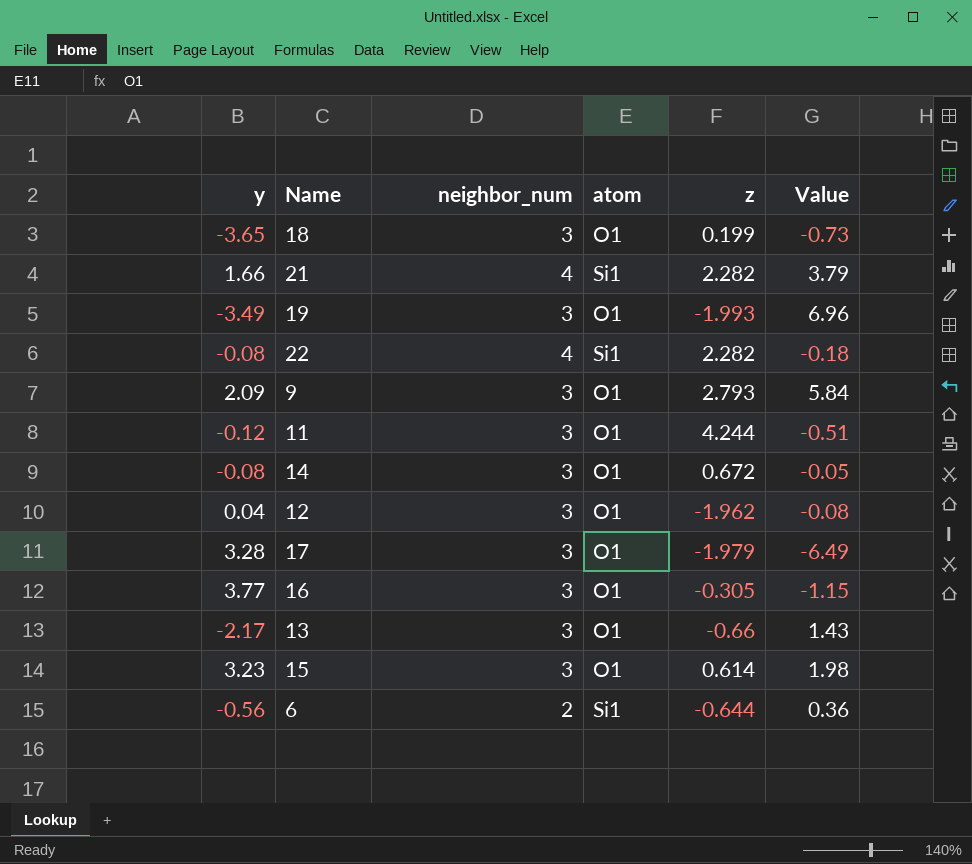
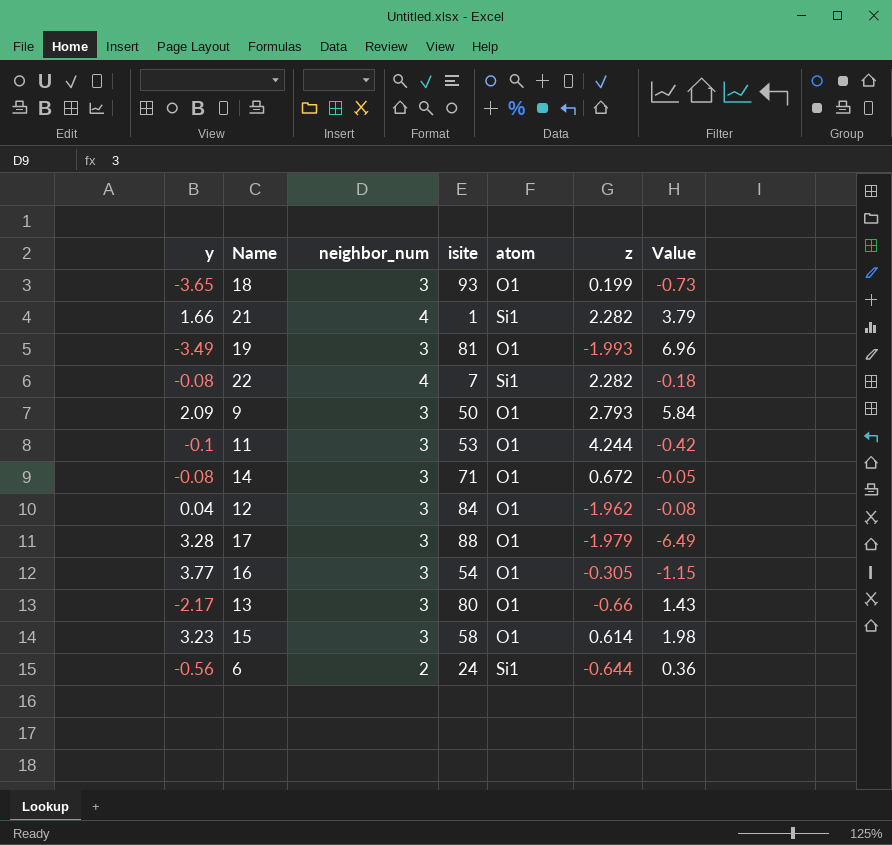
column isite | position: none -> 4
11 | y: -0.12 -> -0.1
11 | Value: -0.51 -> -0.42

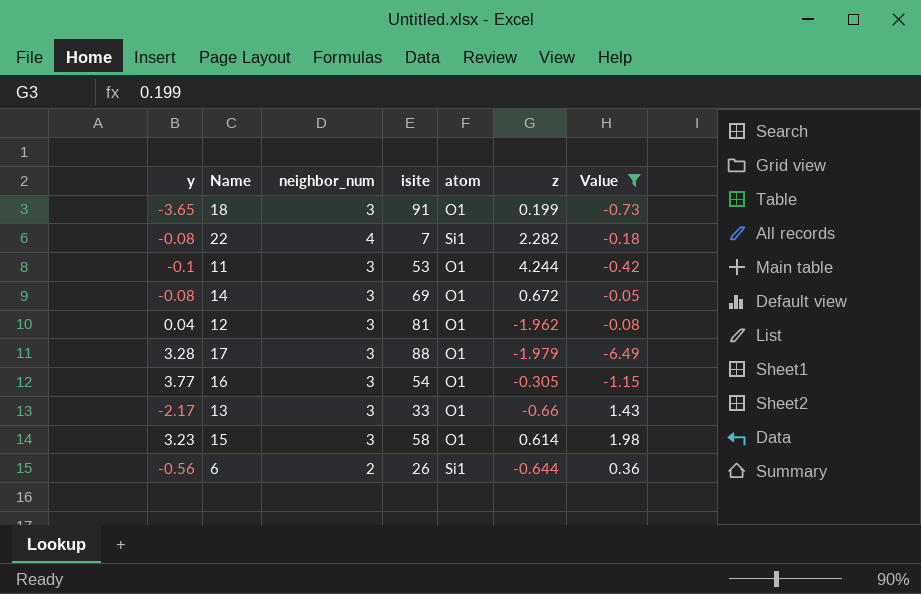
filter: none -> Value <= 1.98
18 | isite: 93 -> 91
14 | isite: 71 -> 69
12 | isite: 84 -> 81
13 | isite: 80 -> 33
6 | isite: 24 -> 26

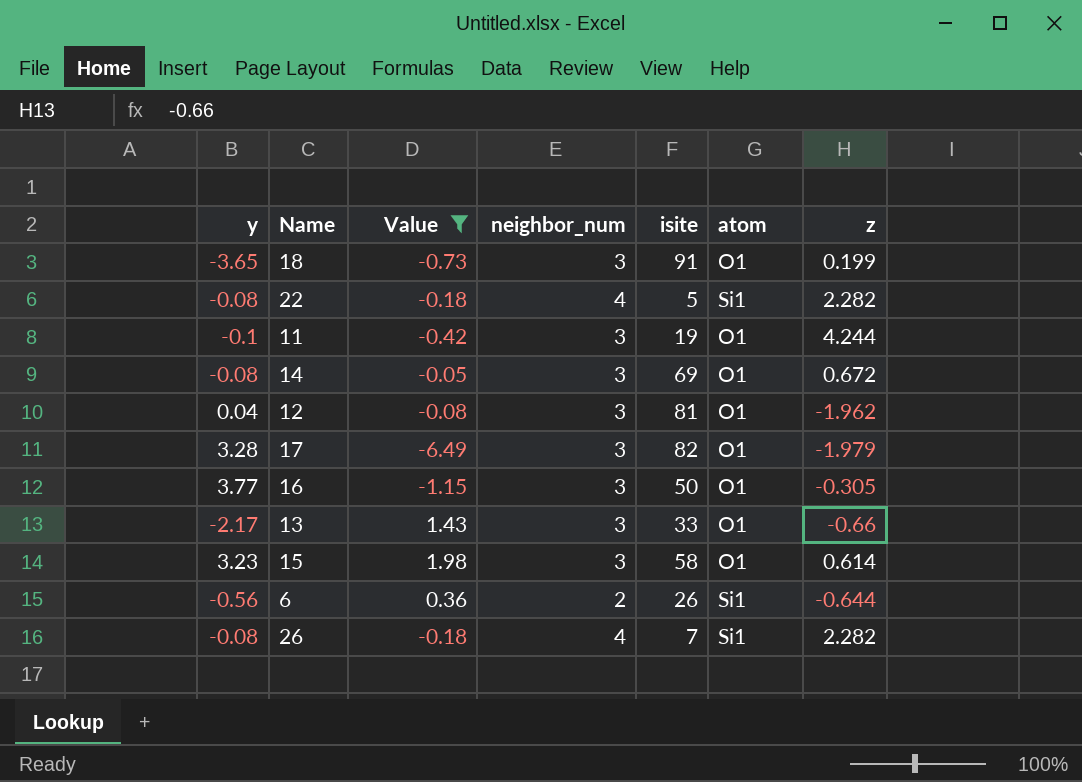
column Value | position: 7 -> 3
22 | isite: 7 -> 5
11 | isite: 53 -> 19
17 | isite: 88 -> 82
16 | isite: 54 -> 50
row 26: none -> -0.08 | -0.18 | 4 | 7 | Si1 | 2.282

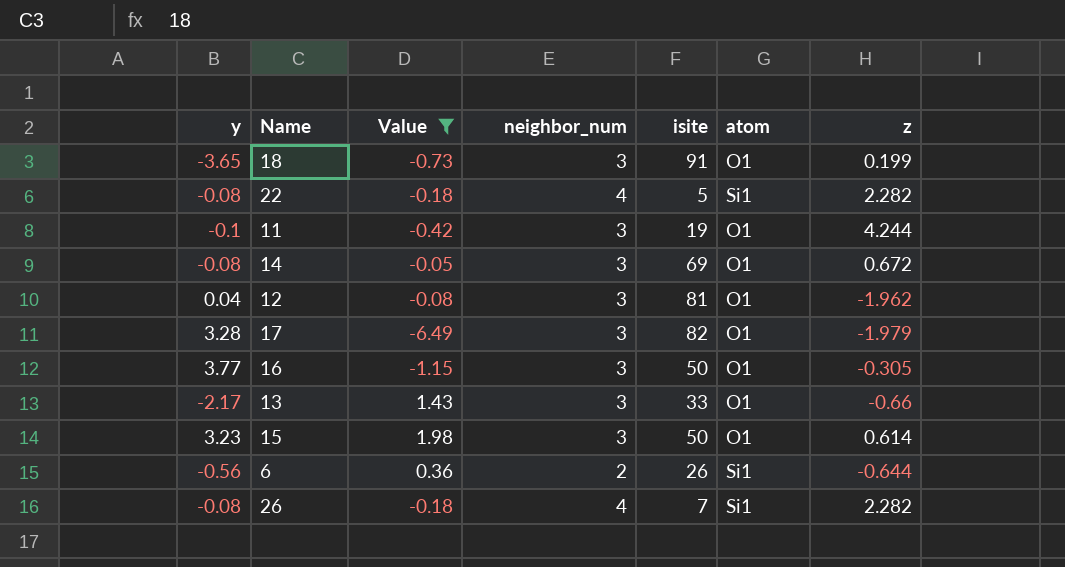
15 | isite: 58 -> 50

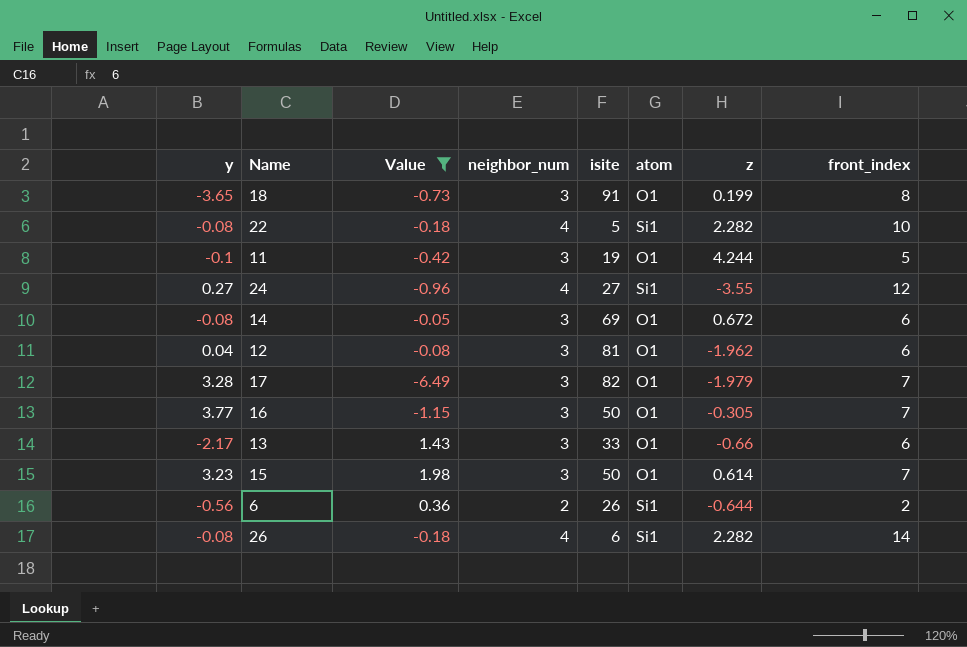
column front_index | position: none -> 8
row 24: none -> 0.27 | -0.96 | 4 | 27 | Si1 | -3.55 | 12
26 | isite: 7 -> 6

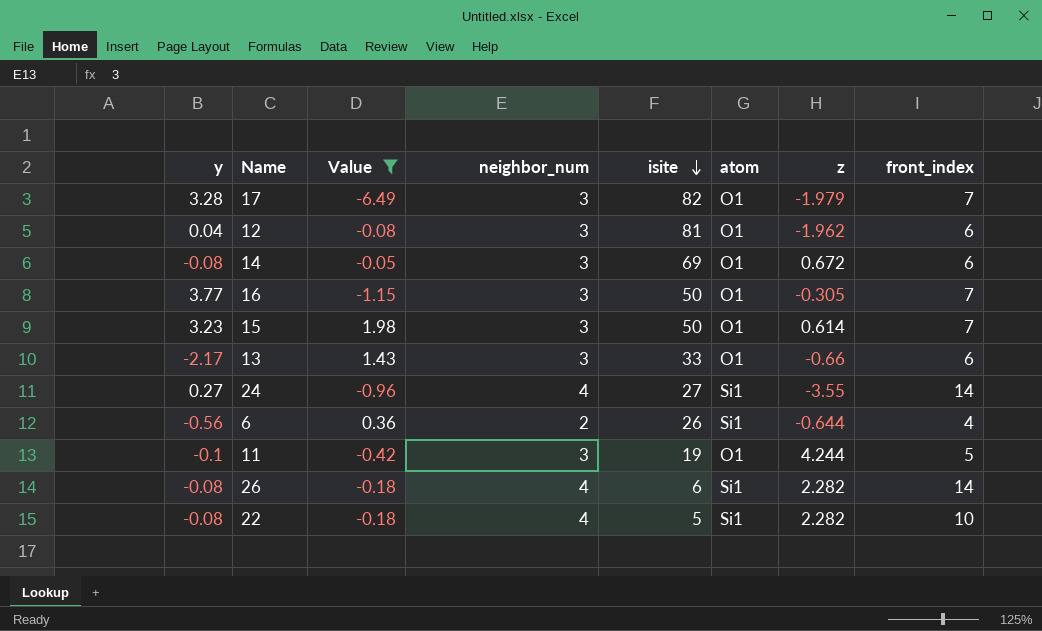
row order: none -> isite descending
row 18: -3.65 | -0.73 | 3 | 91 | O1 | 0.199 | 8 -> none
24 | front_index: 12 -> 14
6 | front_index: 2 -> 4

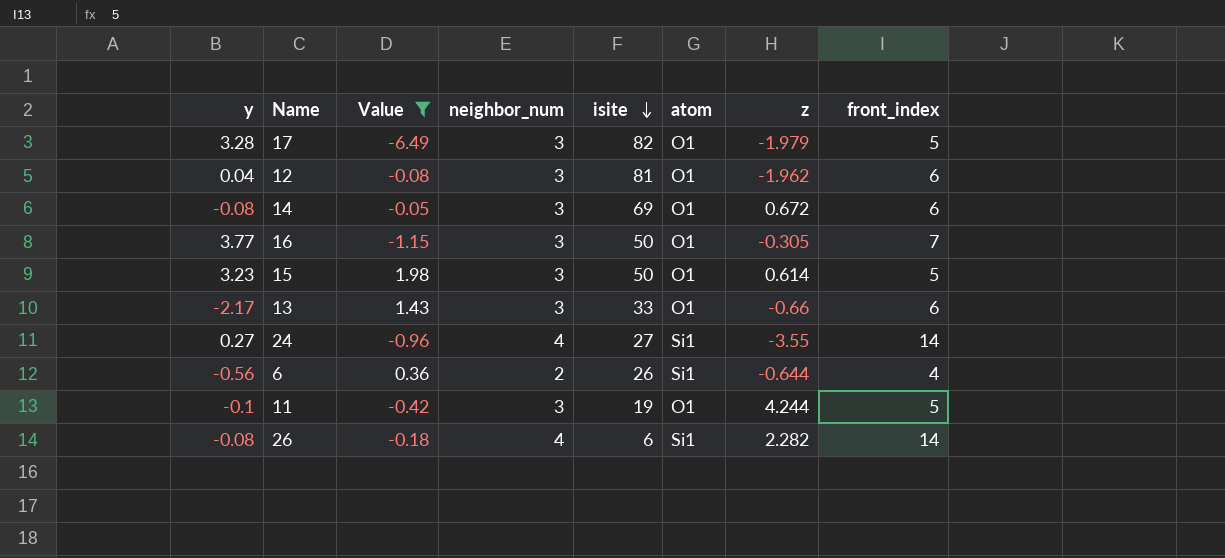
row 22: -0.08 | -0.18 | 4 | 5 | Si1 | 2.282 | 10 -> none
17 | front_index: 7 -> 5
15 | front_index: 7 -> 5

